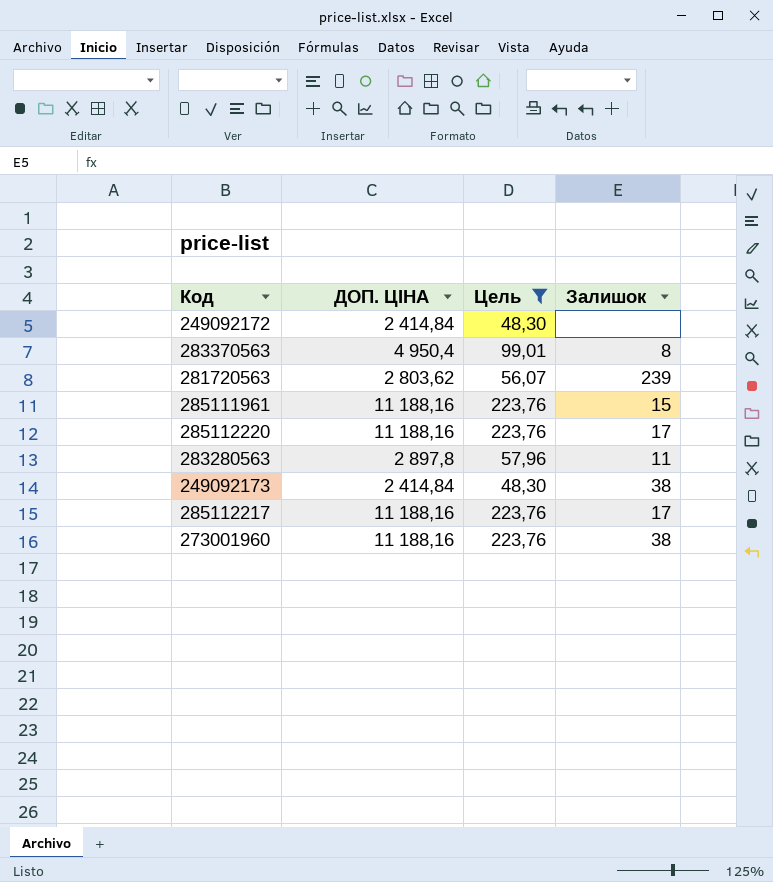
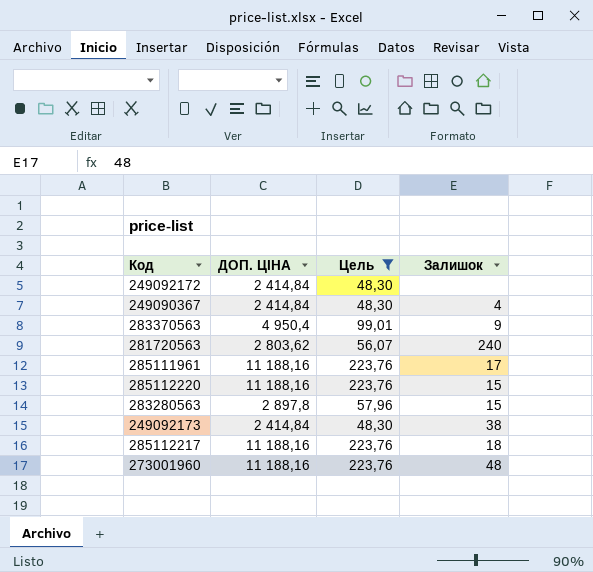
row 249090367: none -> 2 414,84 | 48,30 | 4
283370563 | Залишок: 8 -> 9
281720563 | Залишок: 239 -> 240
285111961 | Залишок: 15 -> 17
285112220 | Залишок: 17 -> 15
283280563 | Залишок: 11 -> 15
285112217 | Залишок: 17 -> 18
273001960 | Залишок: 38 -> 48

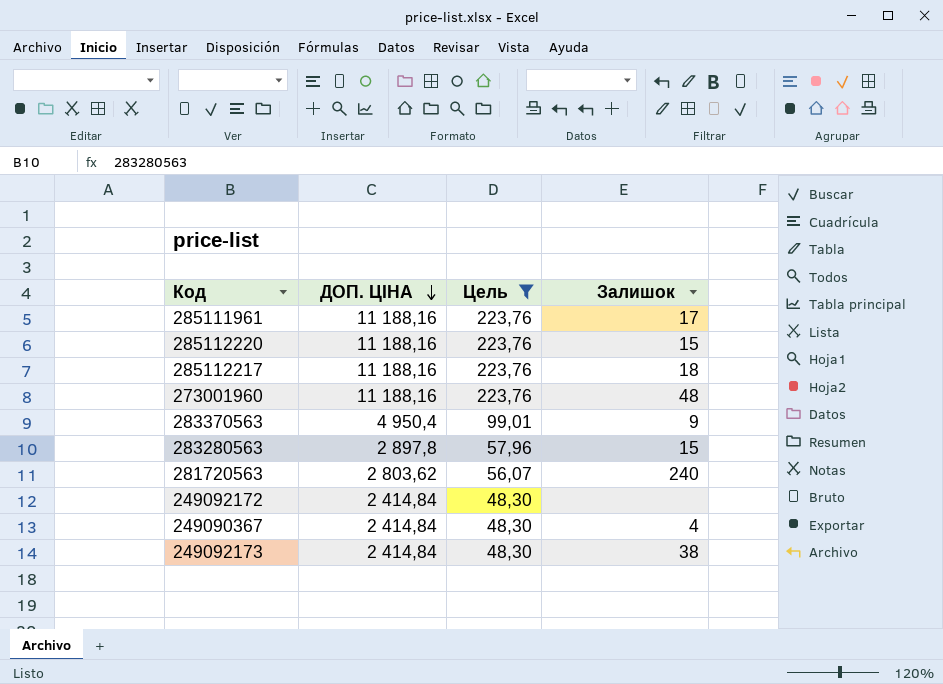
row order: none -> ДОП. ЦІНА descending

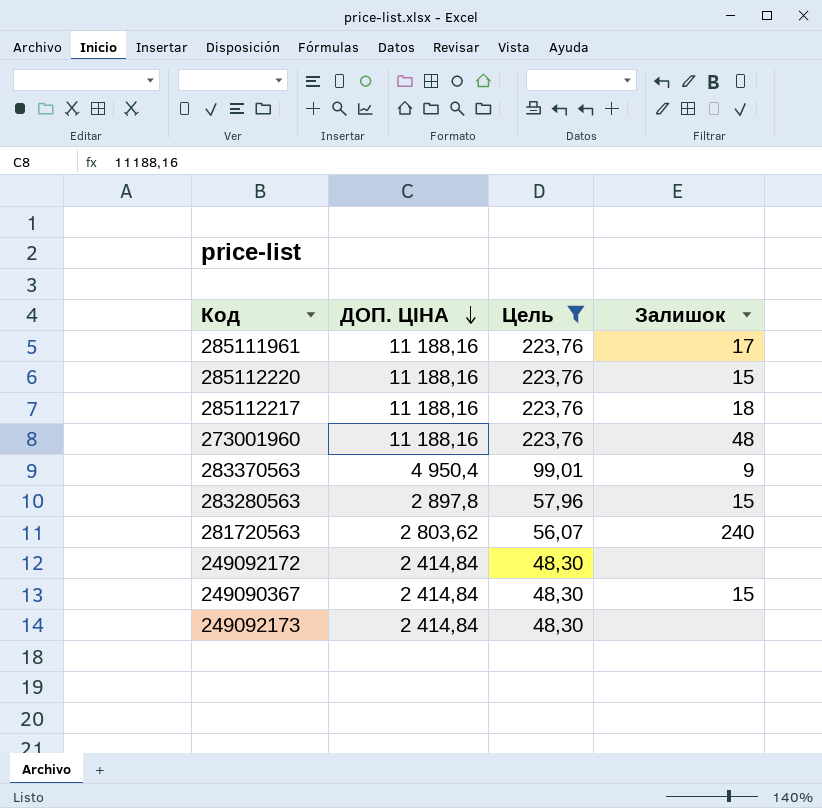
249090367 | Залишок: 4 -> 15
249092173 | Залишок: 38 -> none

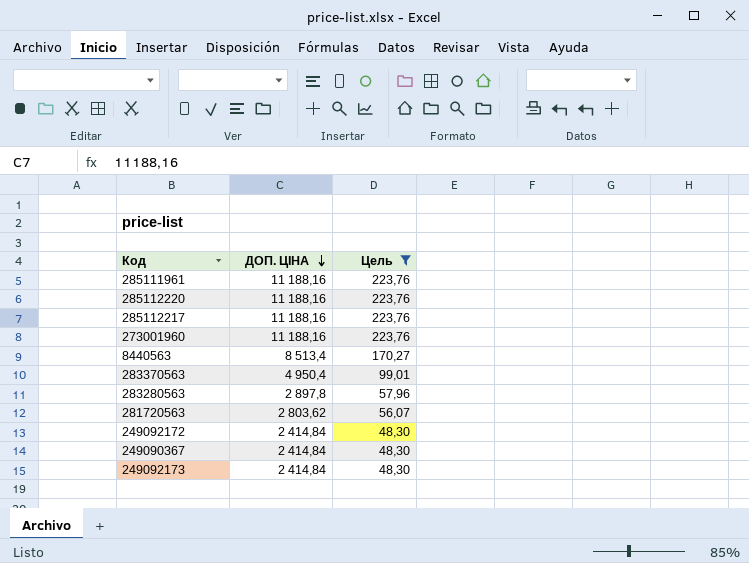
column Залишок | position: 4 -> none
row 8440563: none -> 8 513,4 | 170,27

